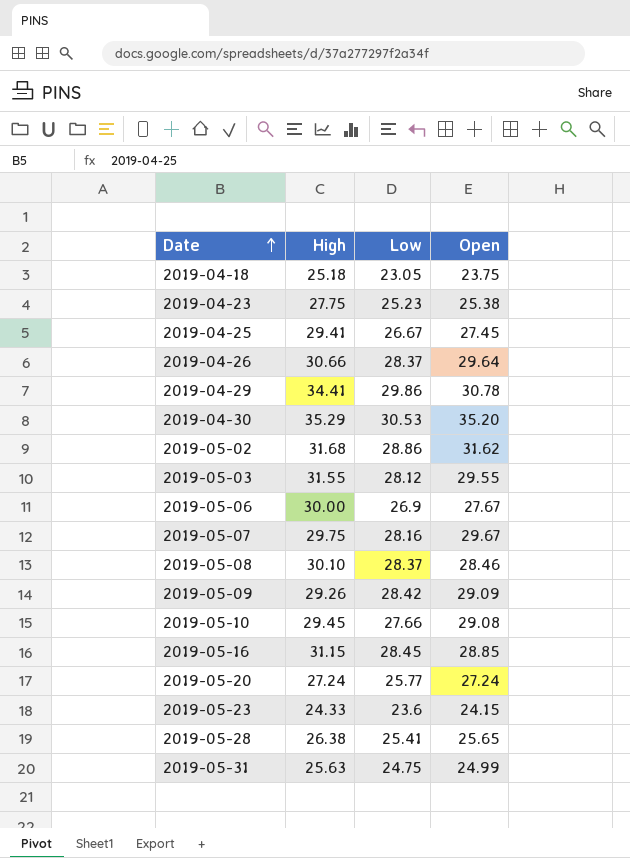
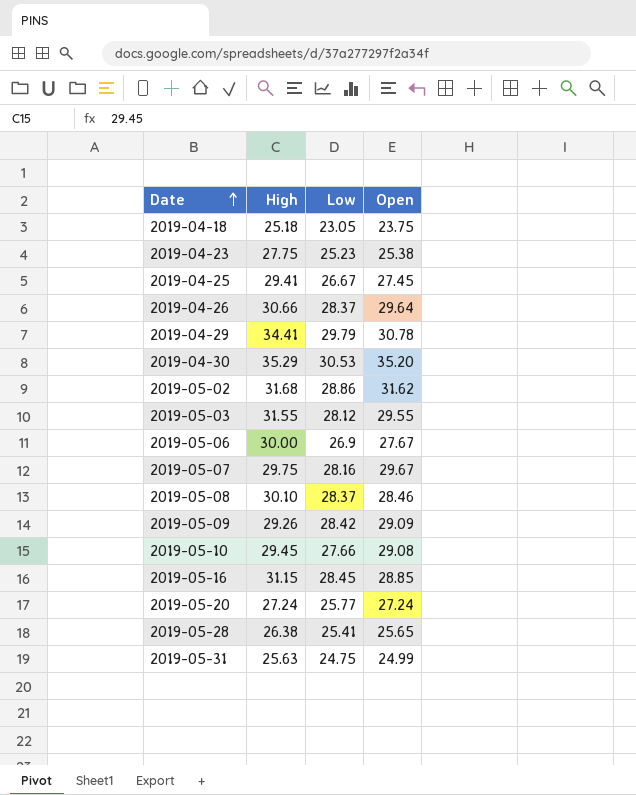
row 2019-05-23: 24.33 | 23.6 | 24.15 -> none
2019-04-29 | Low: 29.86 -> 29.79

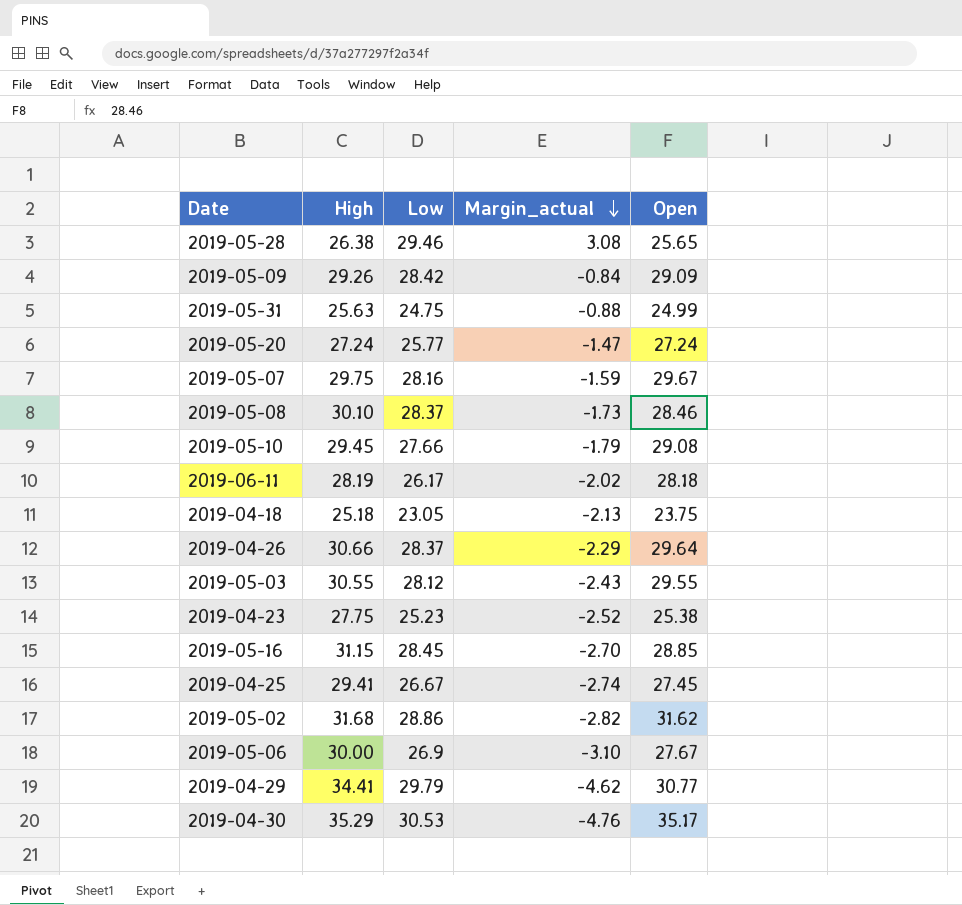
row order: Date ascending -> Margin_actual descending
column Margin_actual | formula: none -> [Low] - [High]
2019-05-28 | Low: 25.41 -> 29.46
row 2019-06-11: none -> 28.19 | 26.17 | -2.02 | 28.18
2019-05-03 | High: 31.55 -> 30.55
2019-04-29 | Open: 30.78 -> 30.77
2019-04-30 | Open: 35.20 -> 35.17

